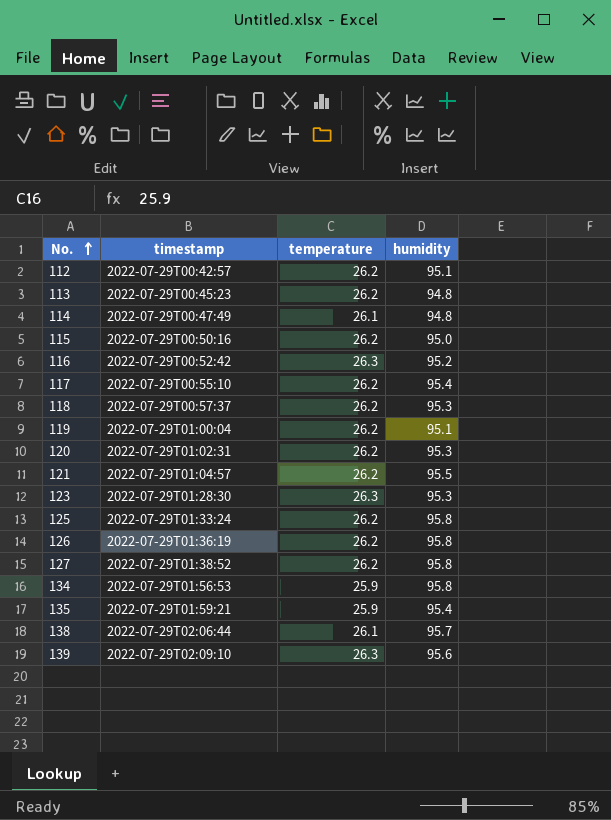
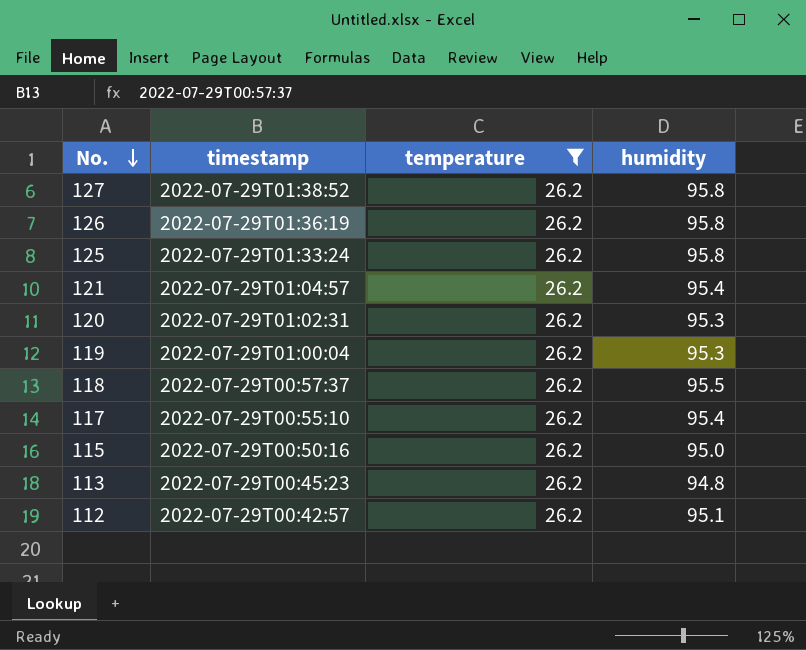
filter: none -> temperature = 26.2
row order: No. ascending -> No. descending
121 | humidity: 95.5 -> 95.4
119 | humidity: 95.1 -> 95.3
118 | humidity: 95.3 -> 95.5

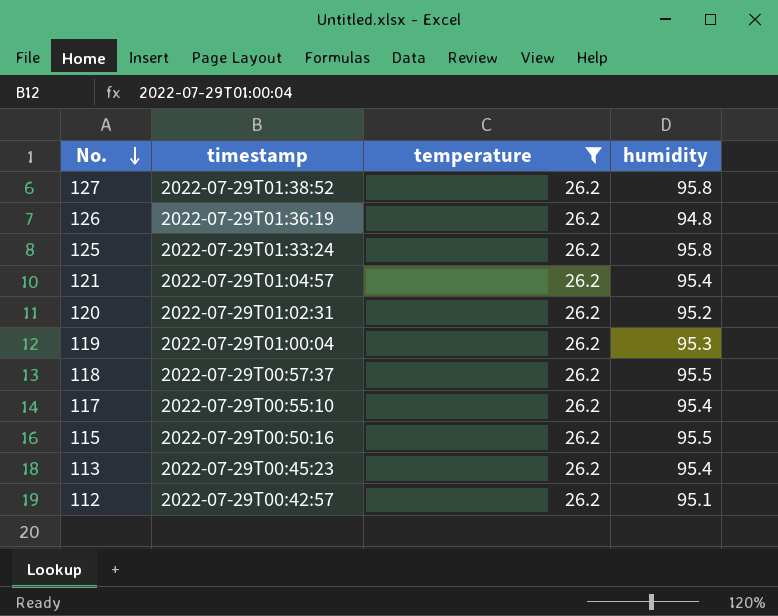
126 | humidity: 95.8 -> 94.8
120 | humidity: 95.3 -> 95.2
115 | humidity: 95.0 -> 95.5
113 | humidity: 94.8 -> 95.4

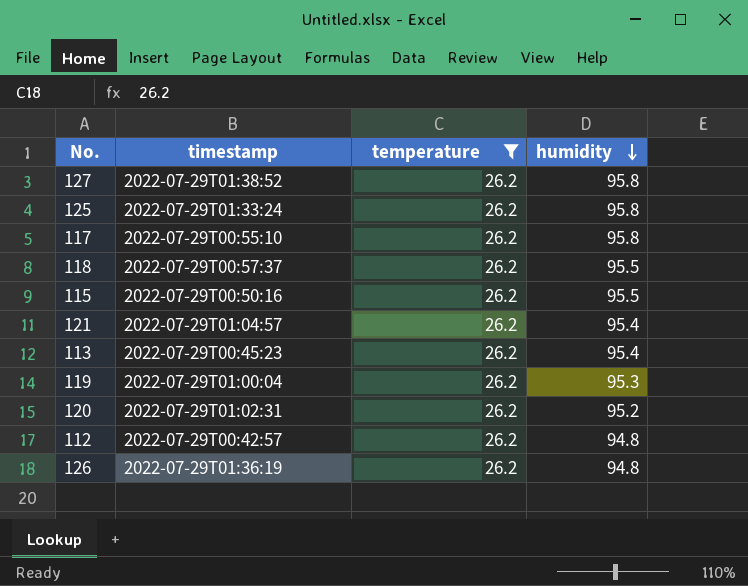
row order: No. descending -> humidity descending
117 | humidity: 95.4 -> 95.8
112 | humidity: 95.1 -> 94.8

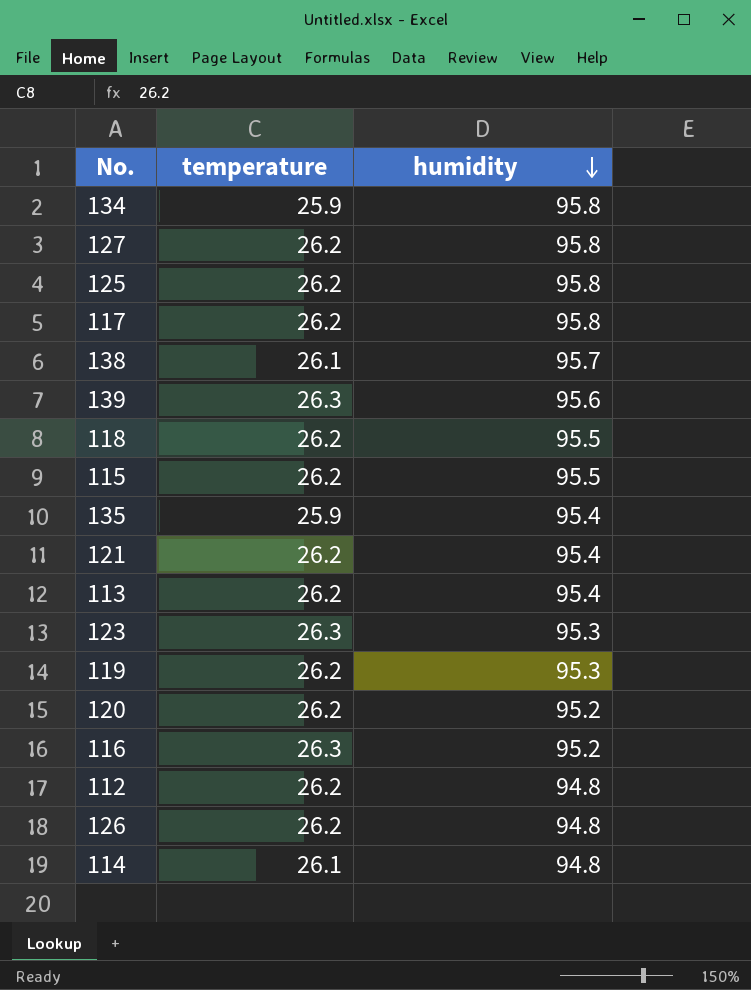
filter: temperature = 26.2 -> none
column timestamp | position: 2 -> none

